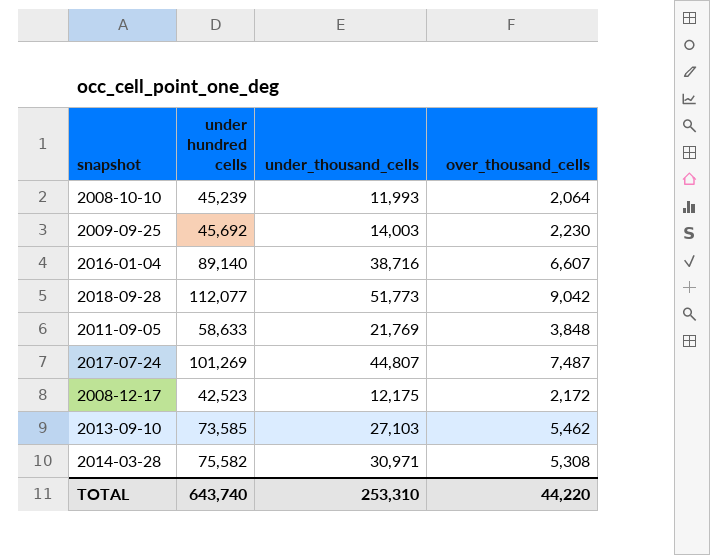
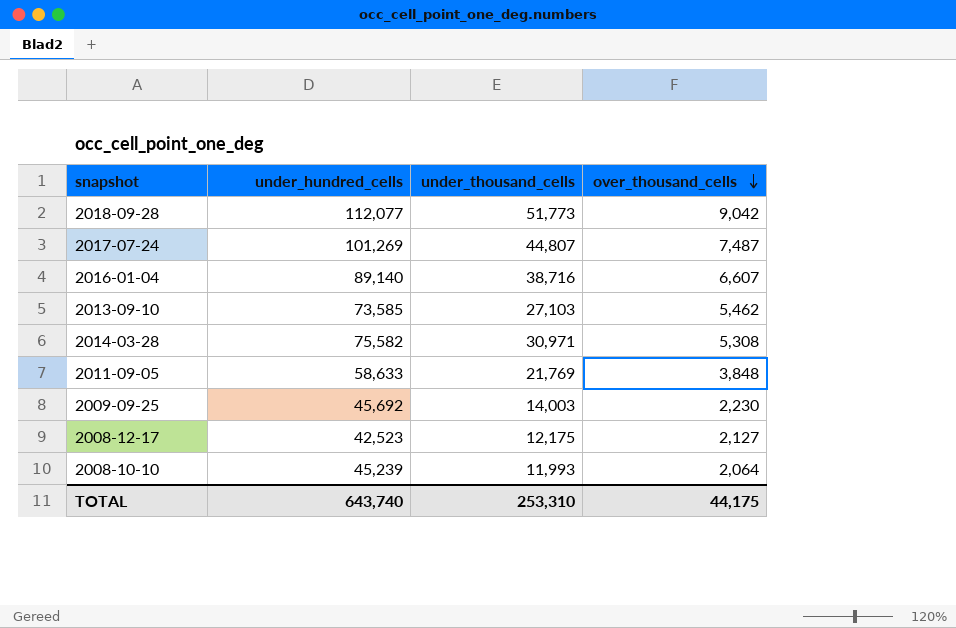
row order: none -> over_thousand_cells descending
column name: under hundred cells -> under_hundred_cells
2008-12-17 | over_thousand_cells: 2,172 -> 2,127
TOTAL | over_thousand_cells: 44,220 -> 44,175

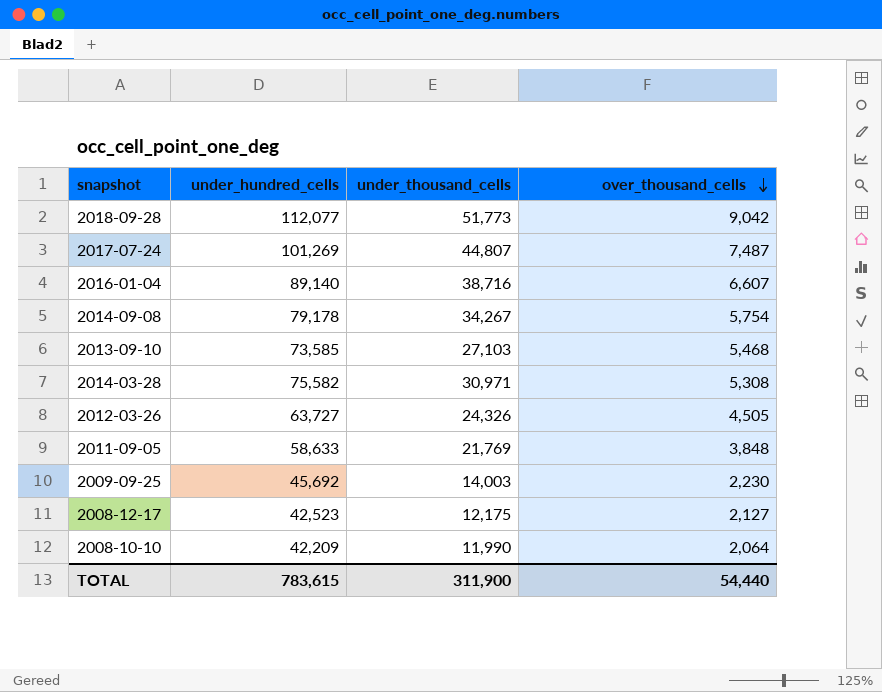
row 2014-09-08: none -> 79,178 | 34,267 | 5,754
2013-09-10 | over_thousand_cells: 5,462 -> 5,468
row 2012-03-26: none -> 63,727 | 24,326 | 4,505
2008-10-10 | under_hundred_cells: 45,239 -> 42,209
2008-10-10 | under_thousand_cells: 11,993 -> 11,990
TOTAL | under_hundred_cells: 643,740 -> 783,615
TOTAL | under_thousand_cells: 253,310 -> 311,900
TOTAL | over_thousand_cells: 44,175 -> 54,440

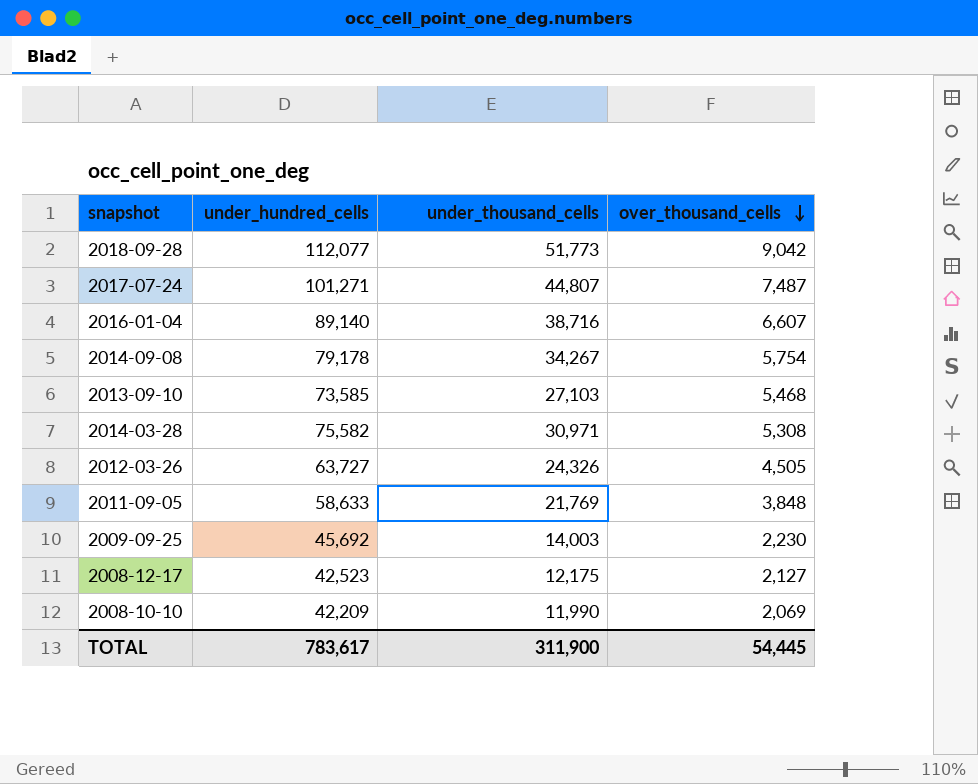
2017-07-24 | under_hundred_cells: 101,269 -> 101,271
2008-10-10 | over_thousand_cells: 2,064 -> 2,069
TOTAL | under_hundred_cells: 783,615 -> 783,617
TOTAL | over_thousand_cells: 54,440 -> 54,445

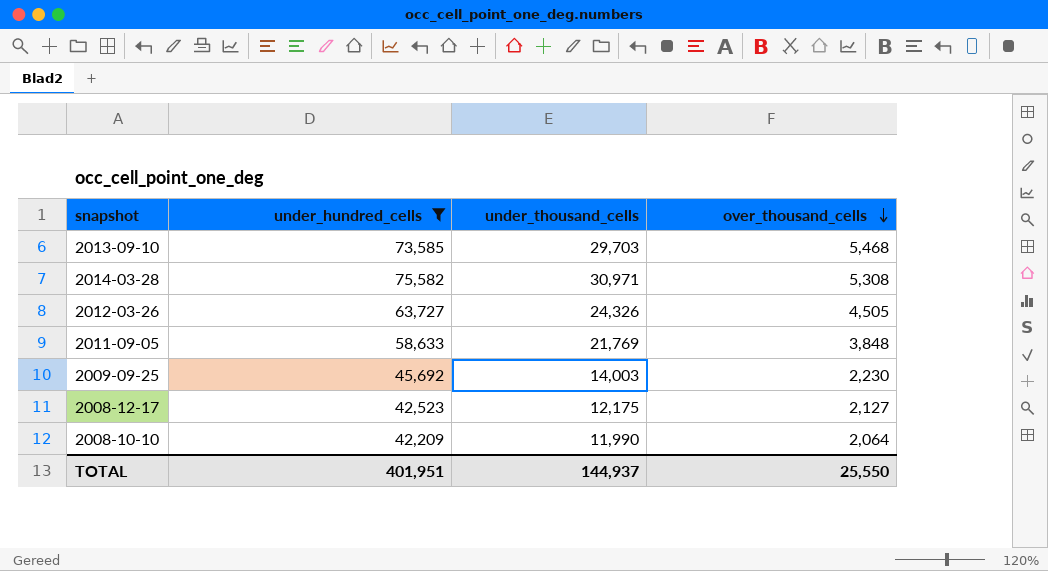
filter: none -> under_hundred_cells <= 75,582
2013-09-10 | under_thousand_cells: 27,103 -> 29,703
2008-10-10 | over_thousand_cells: 2,069 -> 2,064
TOTAL | under_hundred_cells: 783,617 -> 401,951
TOTAL | under_thousand_cells: 311,900 -> 144,937
TOTAL | over_thousand_cells: 54,445 -> 25,550

